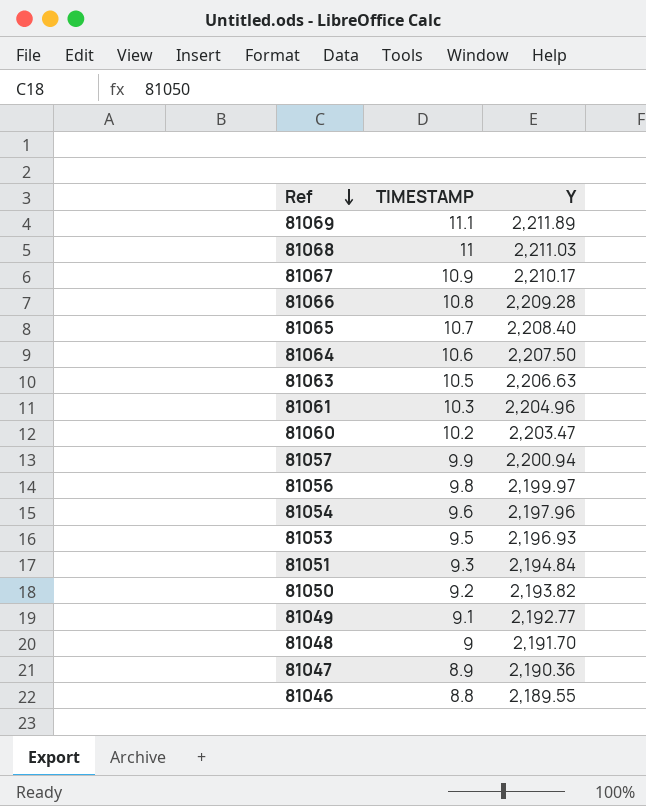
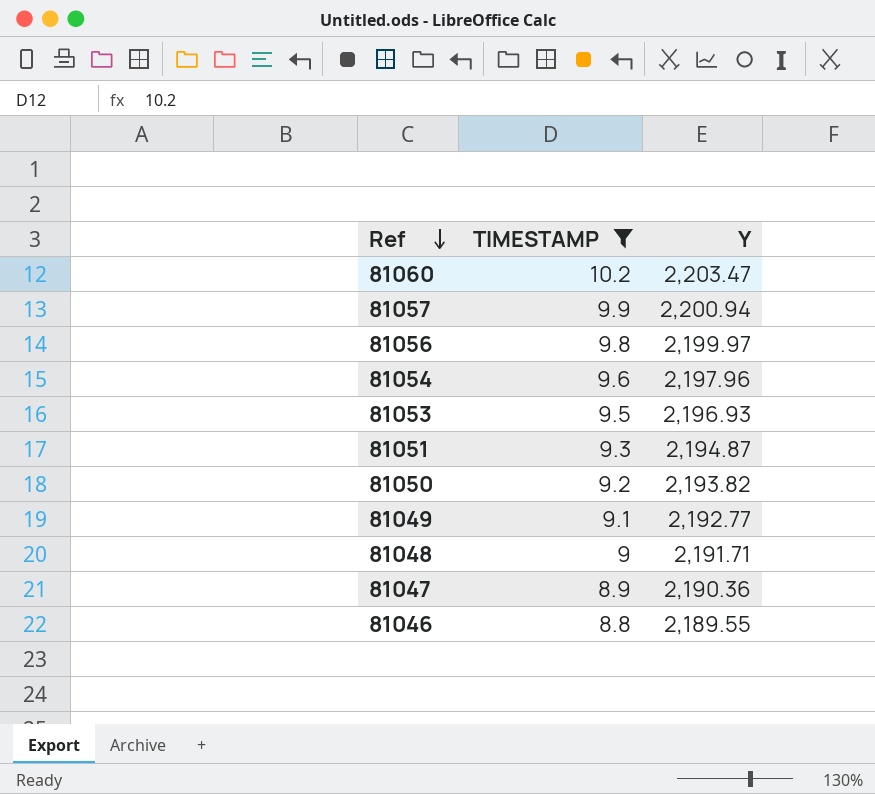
filter: none -> TIMESTAMP <= 10.2
81051 | Y: 2,194.84 -> 2,194.87
81048 | Y: 2,191.70 -> 2,191.71

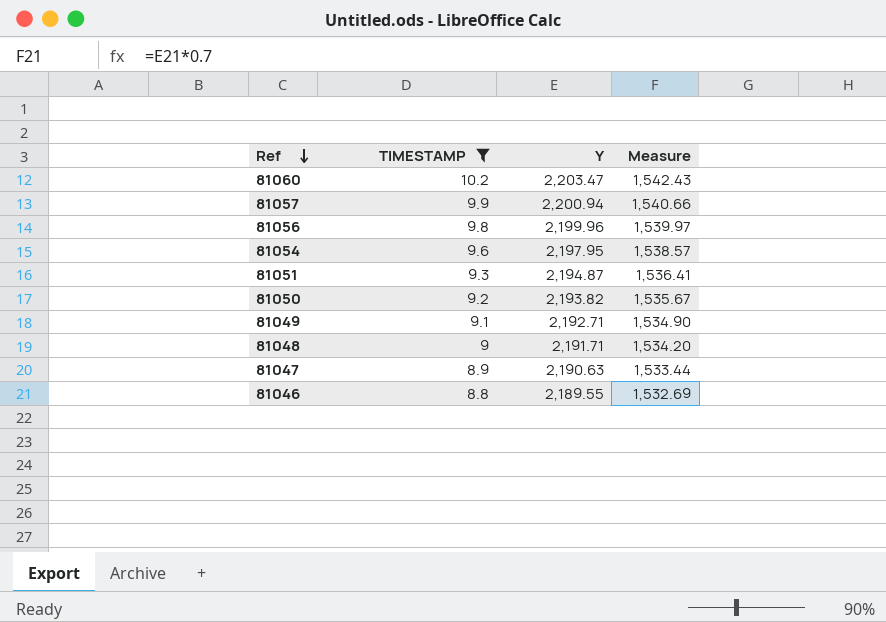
column Measure | formula: none -> [Y] * 0.7
row 81053: 9.5 | 2,196.93 -> none
81056 | Y: 2,199.97 -> 2,199.96
81054 | Y: 2,197.96 -> 2,197.95
81049 | Y: 2,192.77 -> 2,192.71
81047 | Y: 2,190.36 -> 2,190.63

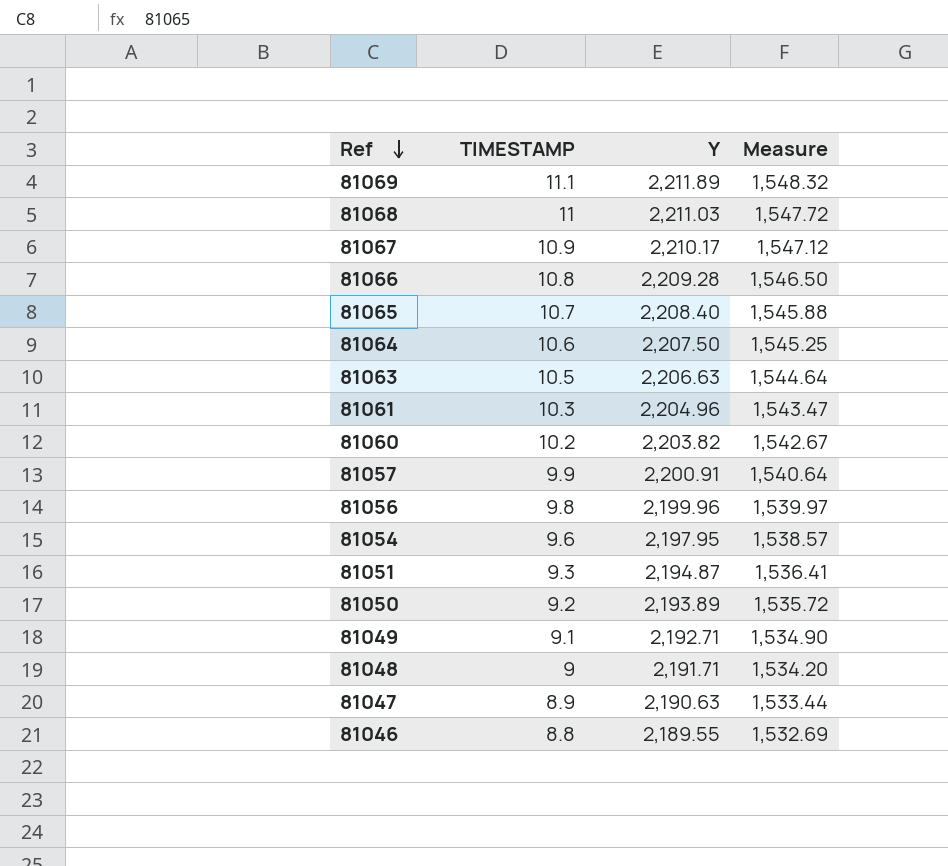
filter: TIMESTAMP <= 10.2 -> none
81060 | Y: 2,203.47 -> 2,203.82
81060 | Measure: 1,542.43 -> 1,542.67
81057 | Y: 2,200.94 -> 2,200.91
81057 | Measure: 1,540.66 -> 1,540.64
81050 | Y: 2,193.82 -> 2,193.89
81050 | Measure: 1,535.67 -> 1,535.72

